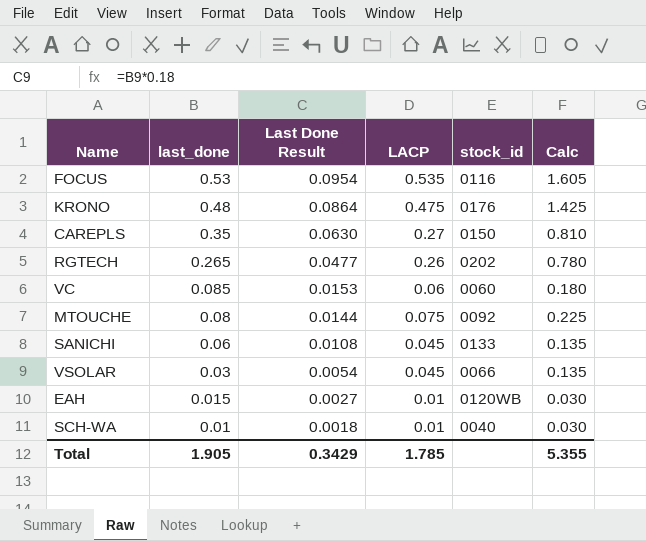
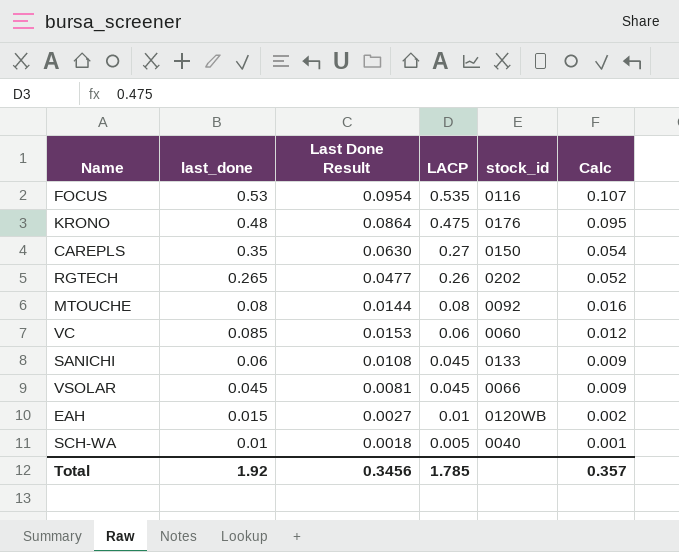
row order: last_done descending -> LACP descending
column Calc | formula: [LACP] * 3 -> [LACP] * 0.2
MTOUCHE | LACP: 0.075 -> 0.08
VSOLAR | last_done: 0.03 -> 0.045
VSOLAR | Last Done Result: 0.0054 -> 0.0081
SCH-WA | LACP: 0.01 -> 0.005
Total | last_done: 1.905 -> 1.92
Total | Last Done Result: 0.3429 -> 0.3456
Total | Calc: 5.355 -> 0.357

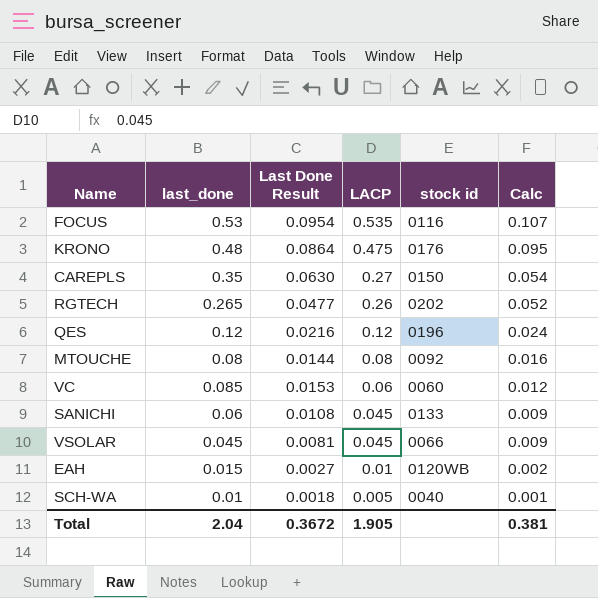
column name: stock_id -> stock id
row QES: none -> 0.12 | 0.0216 | 0.12 | 0196 | 0.024
Total | last_done: 1.92 -> 2.04
Total | Last Done Result: 0.3456 -> 0.3672
Total | LACP: 1.785 -> 1.905
Total | Calc: 0.357 -> 0.381

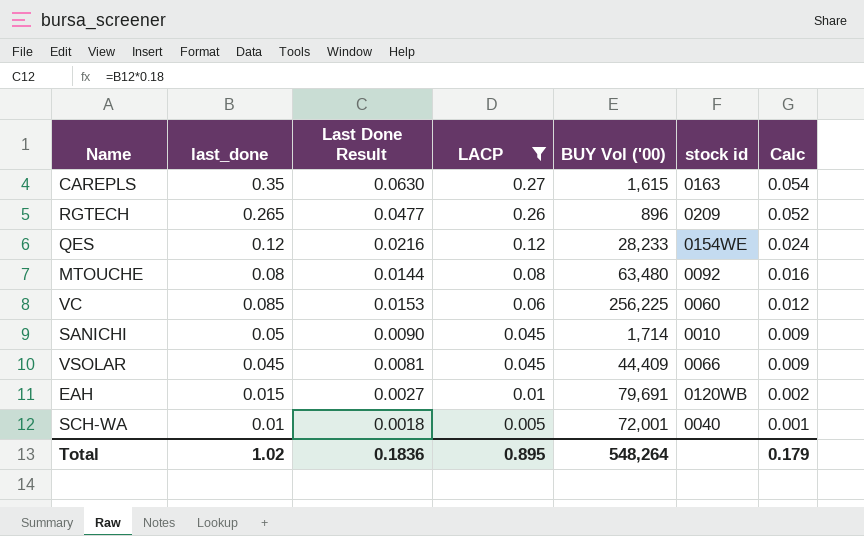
filter: none -> LACP <= 0.27
column BUY Vol ('00) | position: none -> 5
CAREPLS | stock id: 0150 -> 0163
RGTECH | stock id: 0202 -> 0209
QES | stock id: 0196 -> 0154WE
SANICHI | last_done: 0.06 -> 0.05
SANICHI | Last Done Result: 0.0108 -> 0.0090
SANICHI | stock id: 0133 -> 0010
Total | last_done: 2.04 -> 1.02
Total | Last Done Result: 0.3672 -> 0.1836
Total | LACP: 1.905 -> 0.895
Total | Calc: 0.381 -> 0.179

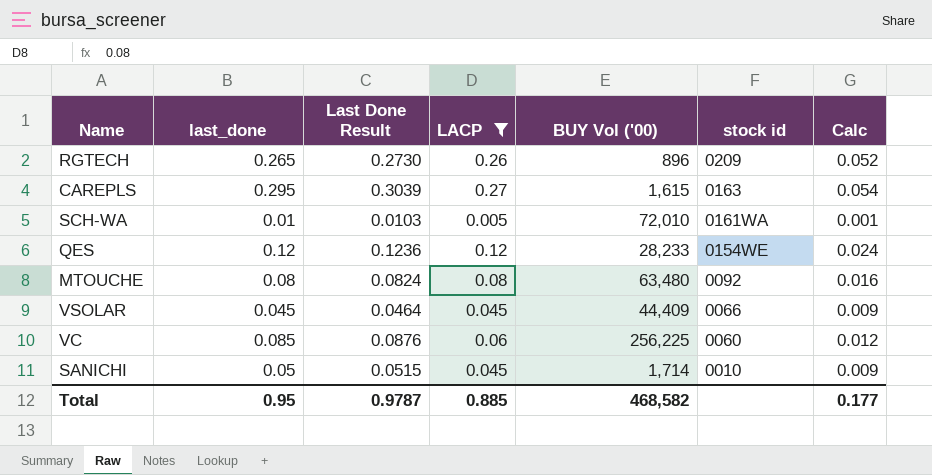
row order: LACP descending -> stock id descending
column Last Done Result | formula: [last_done] * 0.18 -> [last_done] * 1.03
row EAH: 0.015 | 0.0027 | 0.01 | 79,691 | 0120WB | 0.002 -> none
CAREPLS | last_done: 0.35 -> 0.295
SCH-WA | BUY Vol ('00): 72,001 -> 72,010
SCH-WA | stock id: 0040 -> 0161WA
Total | last_done: 1.02 -> 0.95
Total | Last Done Result: 0.1836 -> 0.9787
Total | LACP: 0.895 -> 0.885
Total | BUY Vol ('00): 548,264 -> 468,582
Total | Calc: 0.179 -> 0.177

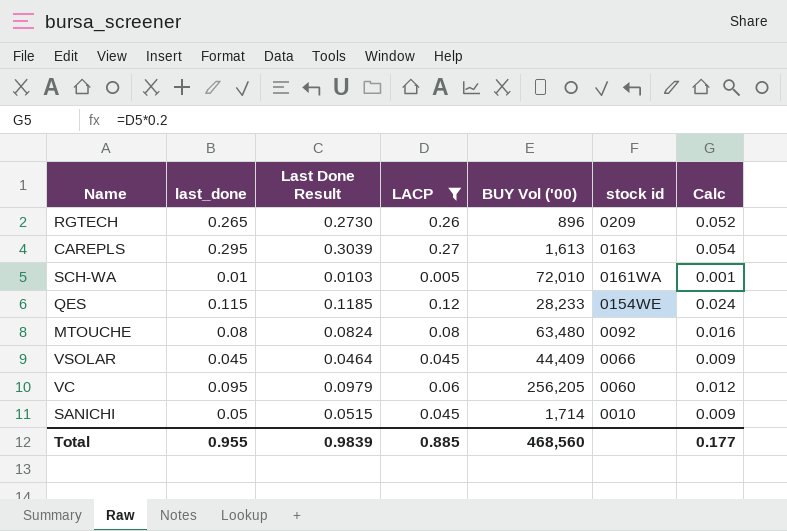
CAREPLS | BUY Vol ('00): 1,615 -> 1,613
QES | last_done: 0.12 -> 0.115
QES | Last Done Result: 0.1236 -> 0.1185
VC | last_done: 0.085 -> 0.095
VC | Last Done Result: 0.0876 -> 0.0979
VC | BUY Vol ('00): 256,225 -> 256,205
Total | last_done: 0.95 -> 0.955
Total | Last Done Result: 0.9787 -> 0.9839
Total | BUY Vol ('00): 468,582 -> 468,560

